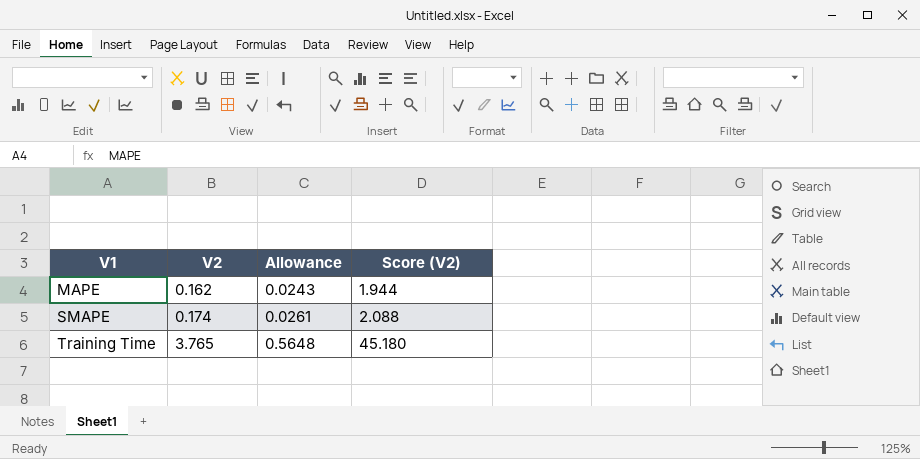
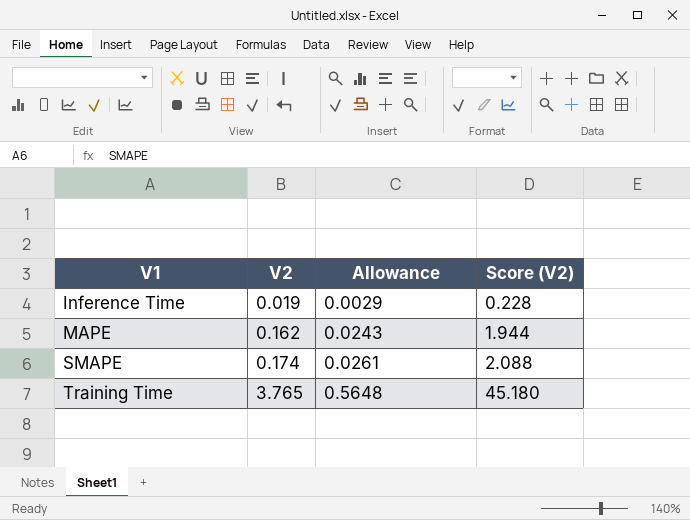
row Inference Time: none -> 0.019 | 0.0029 | 0.228

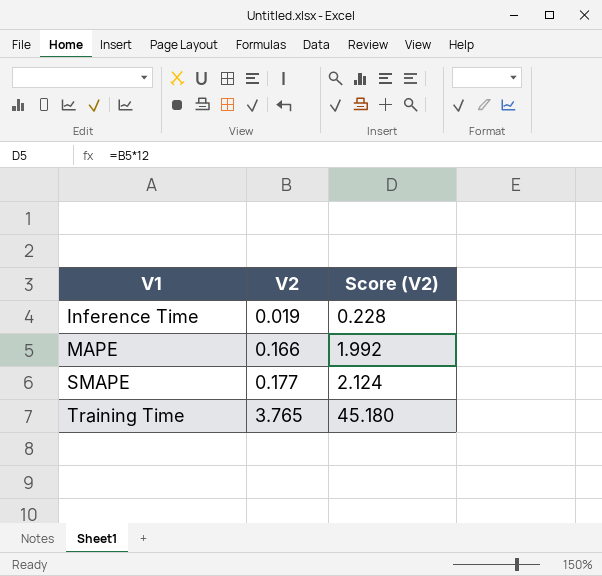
column Allowance | formula: [V2] * 0.15 -> none
MAPE | V2: 0.162 -> 0.166
MAPE | Score (V2): 1.944 -> 1.992
SMAPE | V2: 0.174 -> 0.177
SMAPE | Score (V2): 2.088 -> 2.124

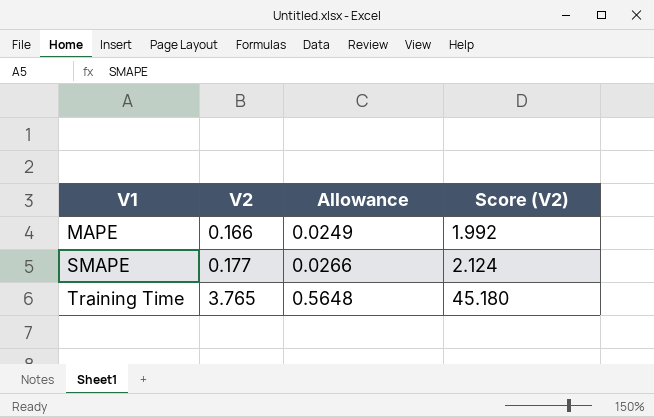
column Allowance | formula: none -> [V2] * 0.15
row Inference Time: 0.019 | 0.228 -> none

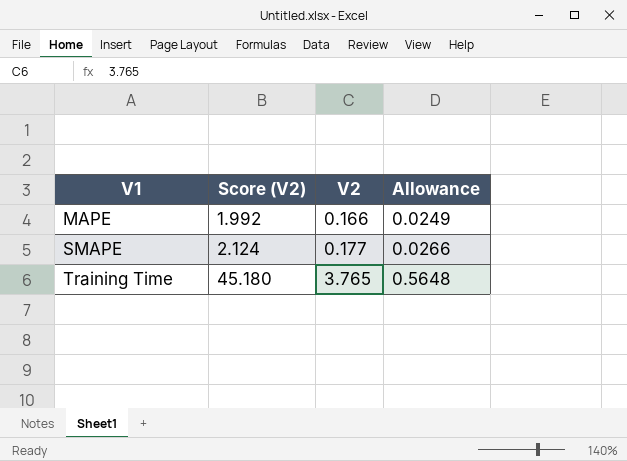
column Score (V2) | position: 4 -> 2

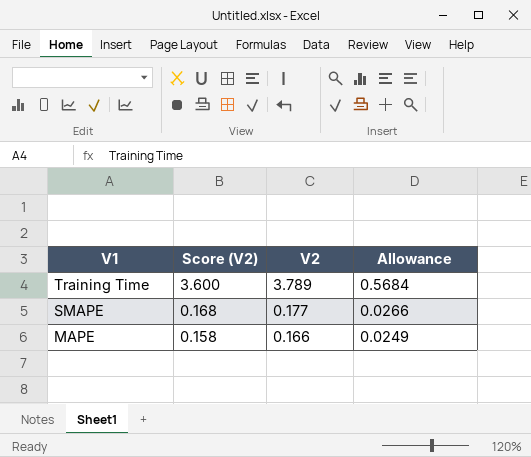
row order: V1 ascending -> V1 descending
column Score (V2) | formula: [V2] * 12 -> [V2] * 0.95
Training Time | V2: 3.765 -> 3.789
Training Time | Allowance: 0.5648 -> 0.5684

